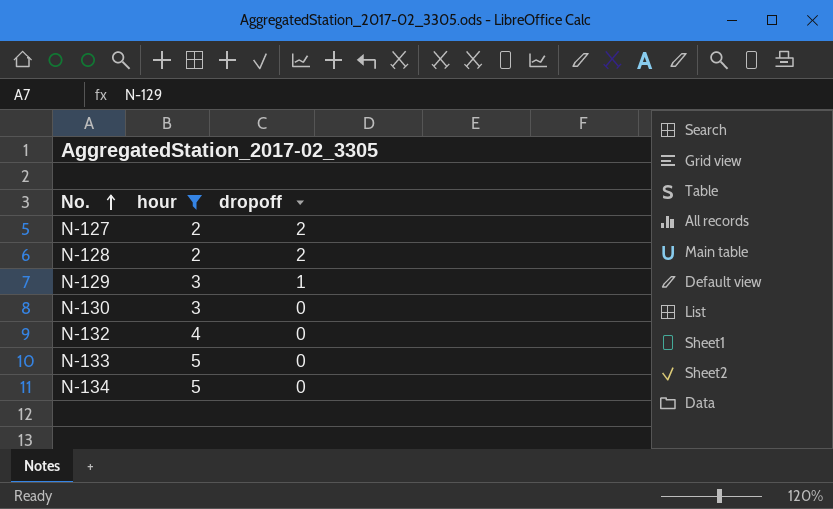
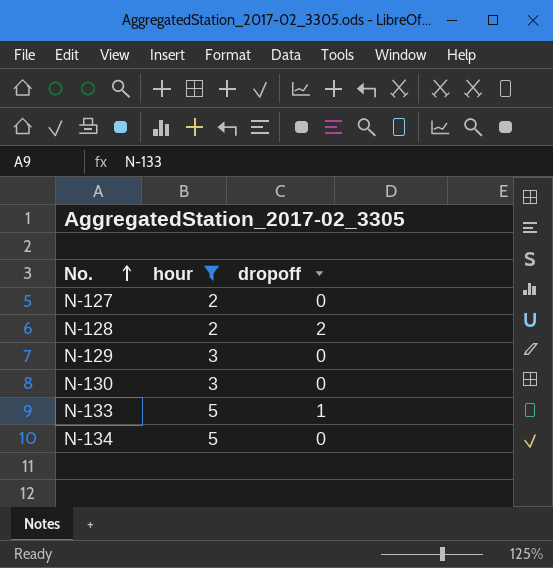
row N-132: 4 | 0 -> none
N-127 | dropoff: 2 -> 0
N-129 | dropoff: 1 -> 0
N-133 | dropoff: 0 -> 1

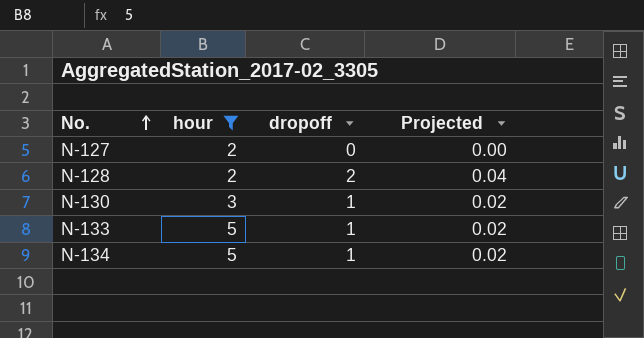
column Projected | formula: none -> [dropoff] * 0.02
row N-129: 3 | 0 -> none
N-130 | dropoff: 0 -> 1
N-134 | dropoff: 0 -> 1

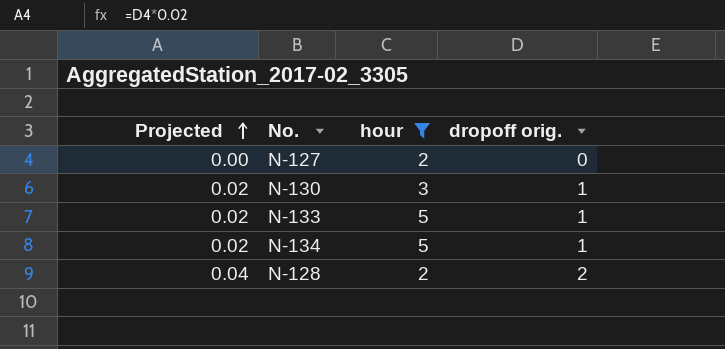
row order: No. ascending -> Projected ascending
column Projected | position: 4 -> 1
column name: dropoff -> dropoff orig.

